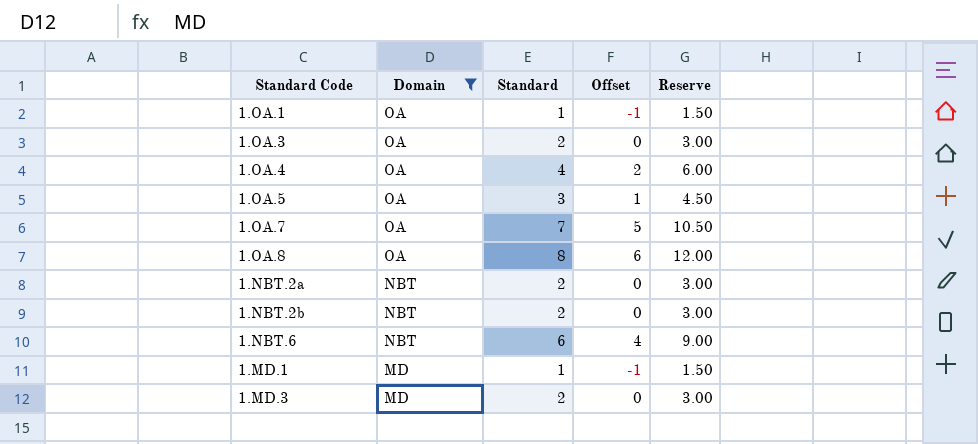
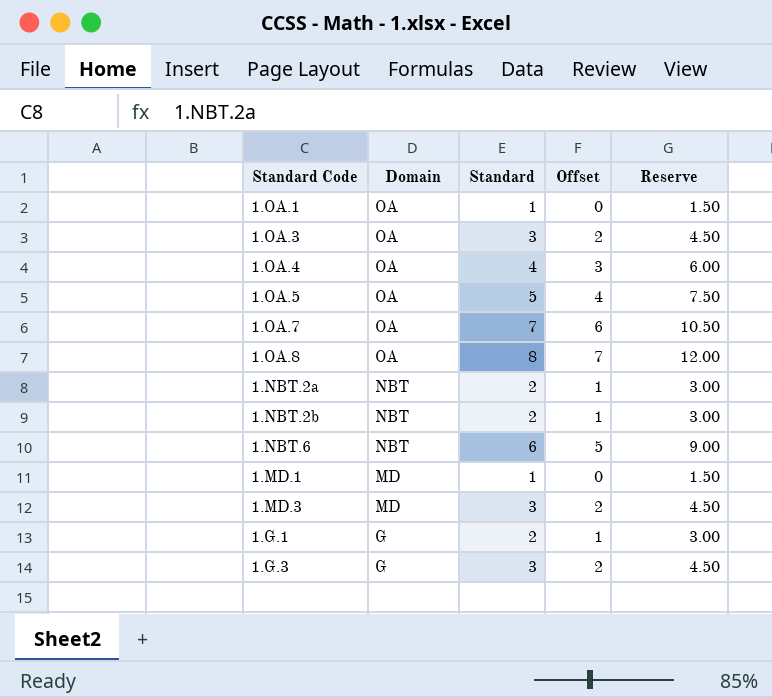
filter: Domain != G -> none
column Offset | formula: [Standard] - 2 -> [Standard] - 1
1.OA.3 | Standard: 2 -> 3
1.OA.3 | Reserve: 3.00 -> 4.50
1.OA.5 | Standard: 3 -> 5
1.OA.5 | Reserve: 4.50 -> 7.50
1.MD.3 | Standard: 2 -> 3
1.MD.3 | Reserve: 3.00 -> 4.50

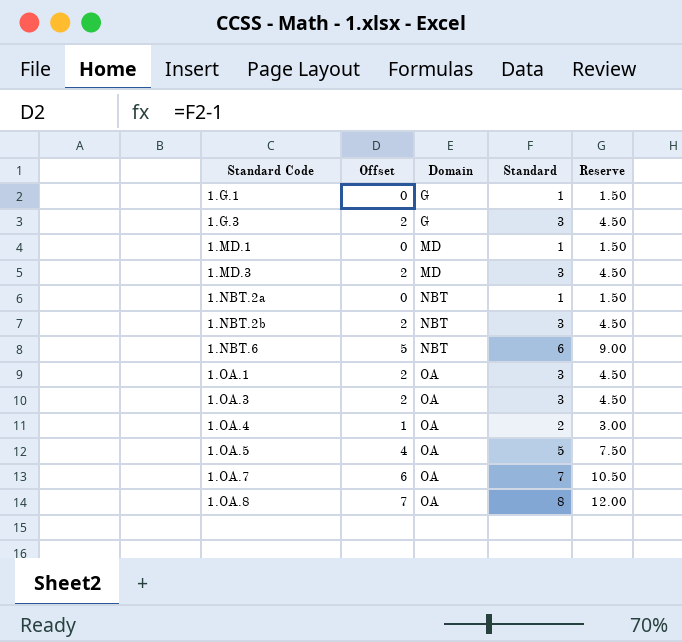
row order: Domain descending -> Standard Code ascending
column Offset | position: 4 -> 2
1.G.1 | Offset: 1 -> 0
1.G.1 | Standard: 2 -> 1
1.G.1 | Reserve: 3.00 -> 1.50
1.NBT.2a | Offset: 1 -> 0
1.NBT.2a | Standard: 2 -> 1
1.NBT.2a | Reserve: 3.00 -> 1.50
1.NBT.2b | Offset: 1 -> 2
1.NBT.2b | Standard: 2 -> 3
1.NBT.2b | Reserve: 3.00 -> 4.50
1.OA.1 | Offset: 0 -> 2
1.OA.1 | Standard: 1 -> 3
1.OA.1 | Reserve: 1.50 -> 4.50
1.OA.4 | Offset: 3 -> 1
1.OA.4 | Standard: 4 -> 2
1.OA.4 | Reserve: 6.00 -> 3.00

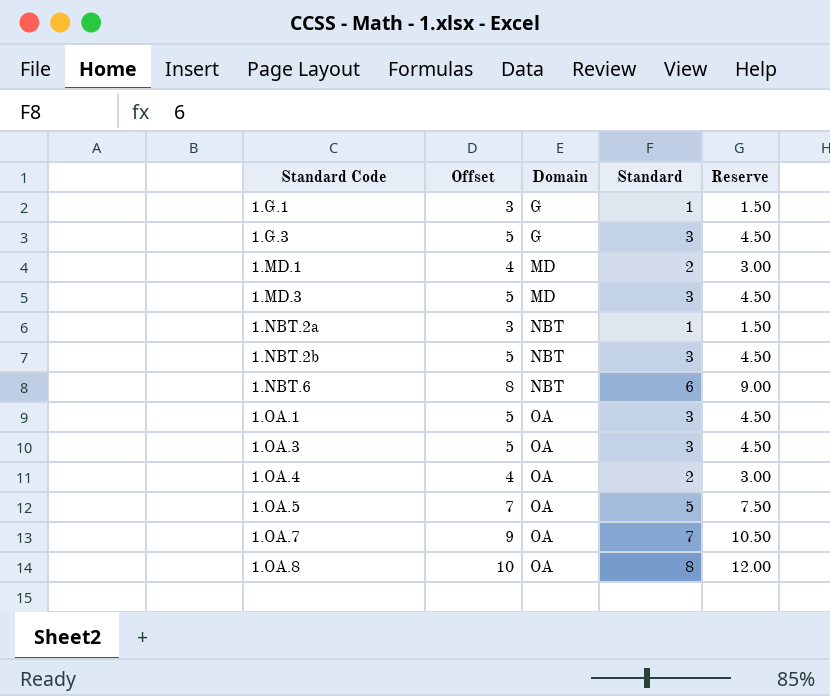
column Offset | formula: [Standard] - 1 -> [Standard] + 2
1.MD.1 | Standard: 1 -> 2
1.MD.1 | Reserve: 1.50 -> 3.00

